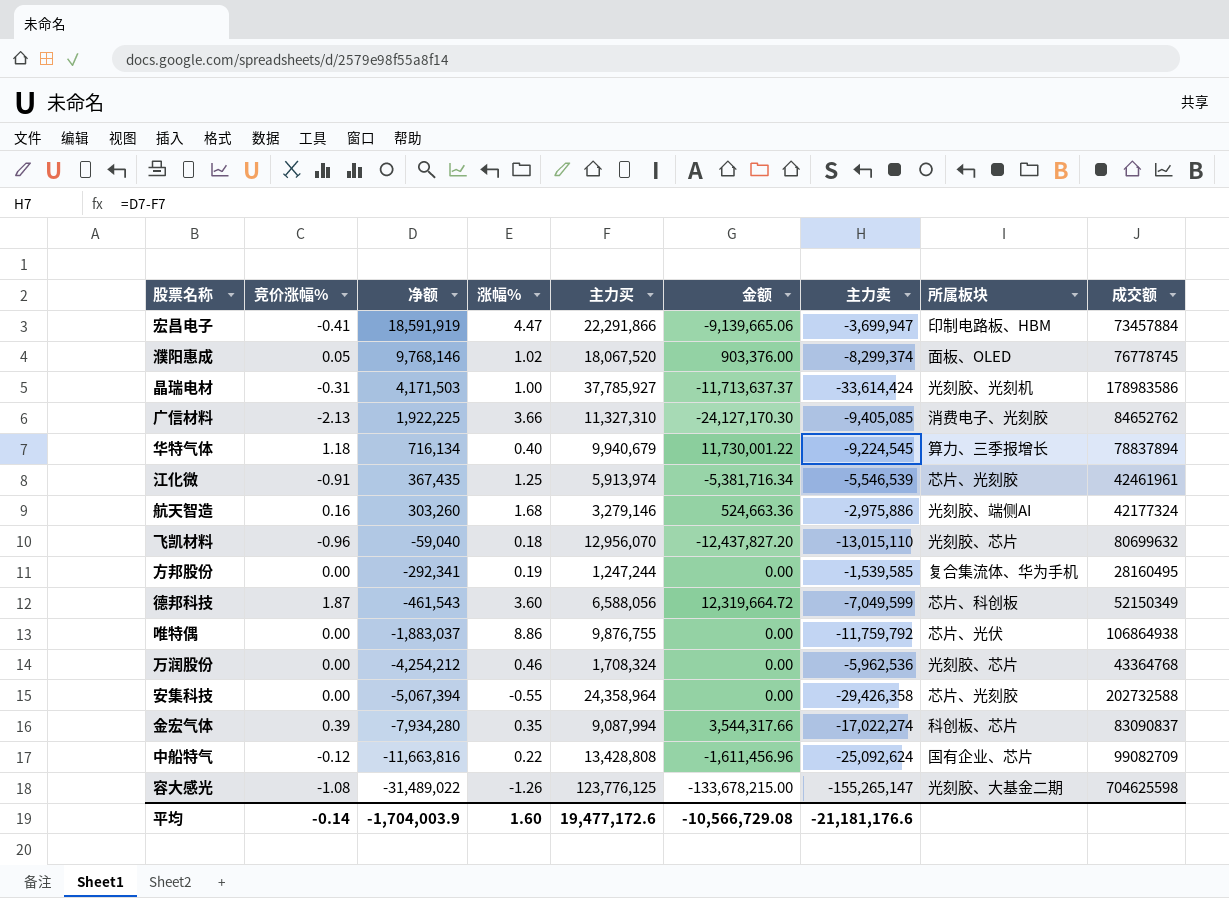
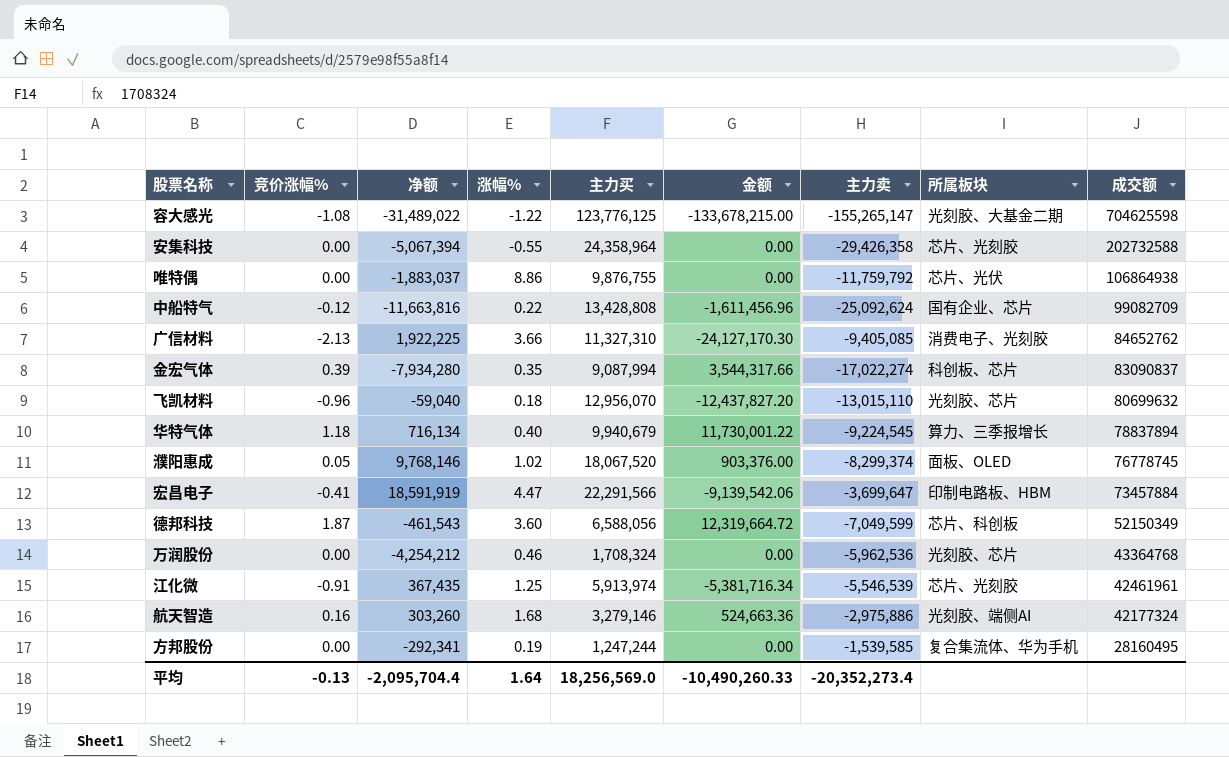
row order: 净额 descending -> 成交额 descending
row 晶瑞电材: -0.31 | 4,171,503 | 1.00 | 37,785,927 | -11,713,637.37 | -33,614,424 | 光刻胶、光刻机 | 178983586 -> none
容大感光 | 涨幅%: -1.26 -> -1.22
宏昌电子 | 主力买: 22,291,866 -> 22,291,566
宏昌电子 | 金额: -9,139,665.06 -> -9,139,542.06
宏昌电子 | 主力卖: -3,699,947 -> -3,699,647
平均 | 竞价涨幅%: -0.14 -> -0.13
平均 | 净额: -1,704,003.9 -> -2,095,704.4
平均 | 涨幅%: 1.60 -> 1.64
平均 | 主力买: 19,477,172.6 -> 18,256,569.0
平均 | 金额: -10,566,729.08 -> -10,490,260.33
平均 | 主力卖: -21,181,176.6 -> -20,352,273.4

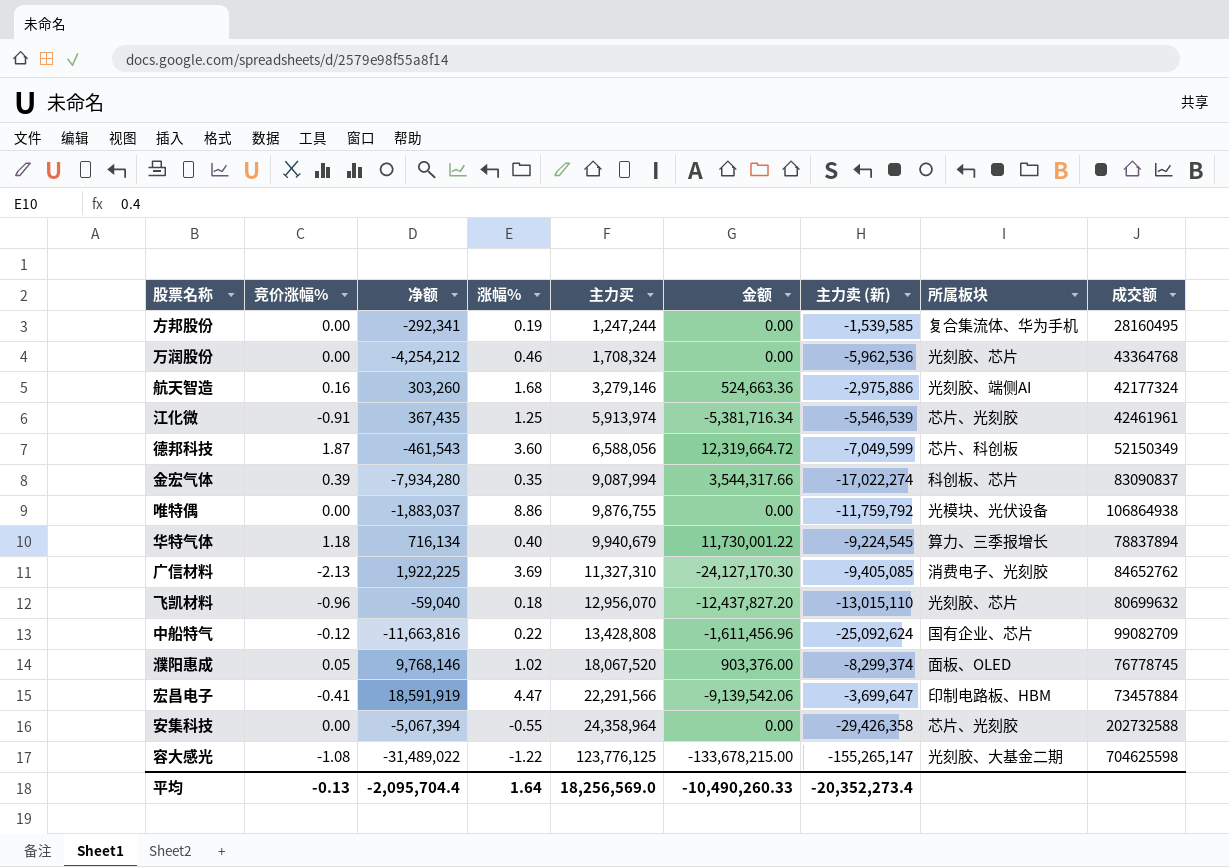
row order: 成交额 descending -> 主力买 ascending
column name: 主力卖 -> 主力卖 (新)
唯特偶 | 所属板块: 芯片、光伏 -> 光模块、光伏设备
广信材料 | 涨幅%: 3.66 -> 3.69

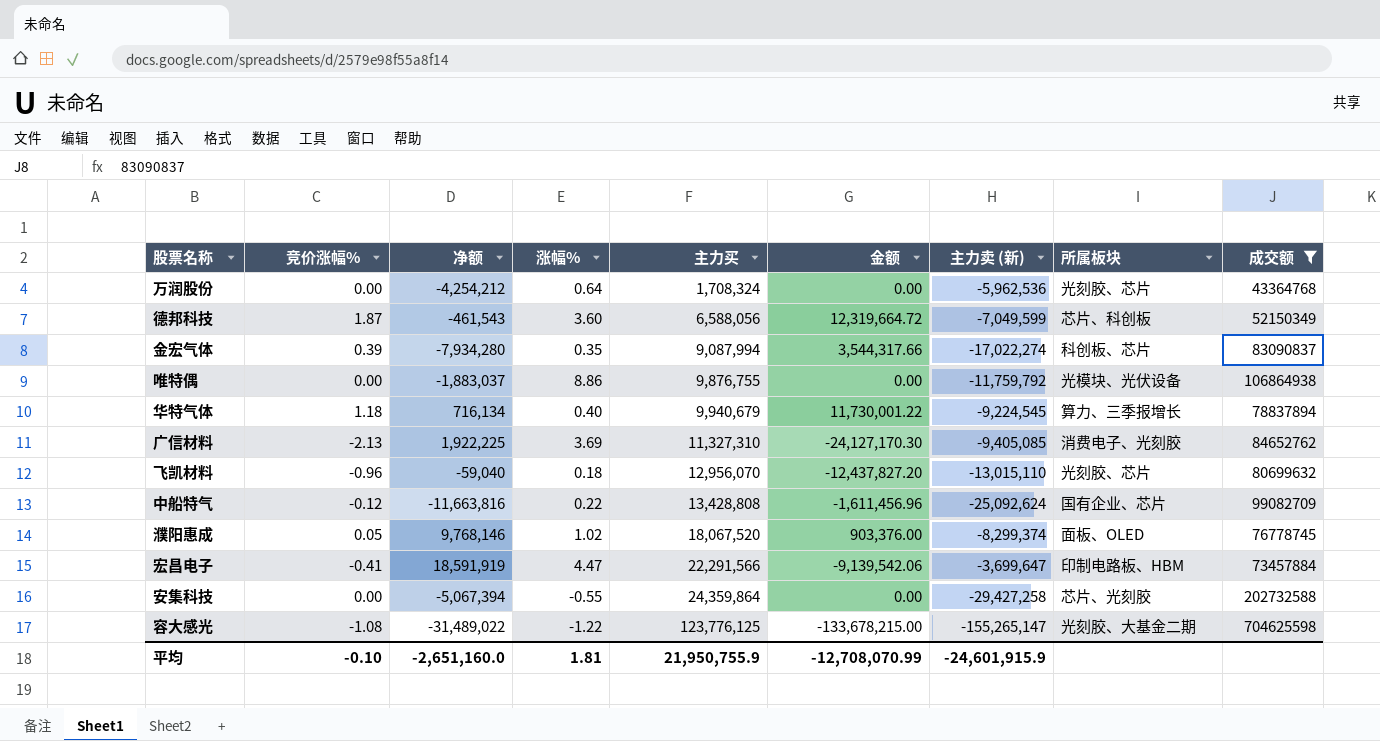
filter: none -> 成交额 >= 43364768
万润股份 | 涨幅%: 0.46 -> 0.64
安集科技 | 主力买: 24,358,964 -> 24,359,864
安集科技 | 主力卖 (新): -29,426,358 -> -29,427,258
平均 | 竞价涨幅%: -0.13 -> -0.10
平均 | 净额: -2,095,704.4 -> -2,651,160.0
平均 | 涨幅%: 1.64 -> 1.81
平均 | 主力买: 18,256,569.0 -> 21,950,755.9
平均 | 金额: -10,490,260.33 -> -12,708,070.99
平均 | 主力卖 (新): -20,352,273.4 -> -24,601,915.9

